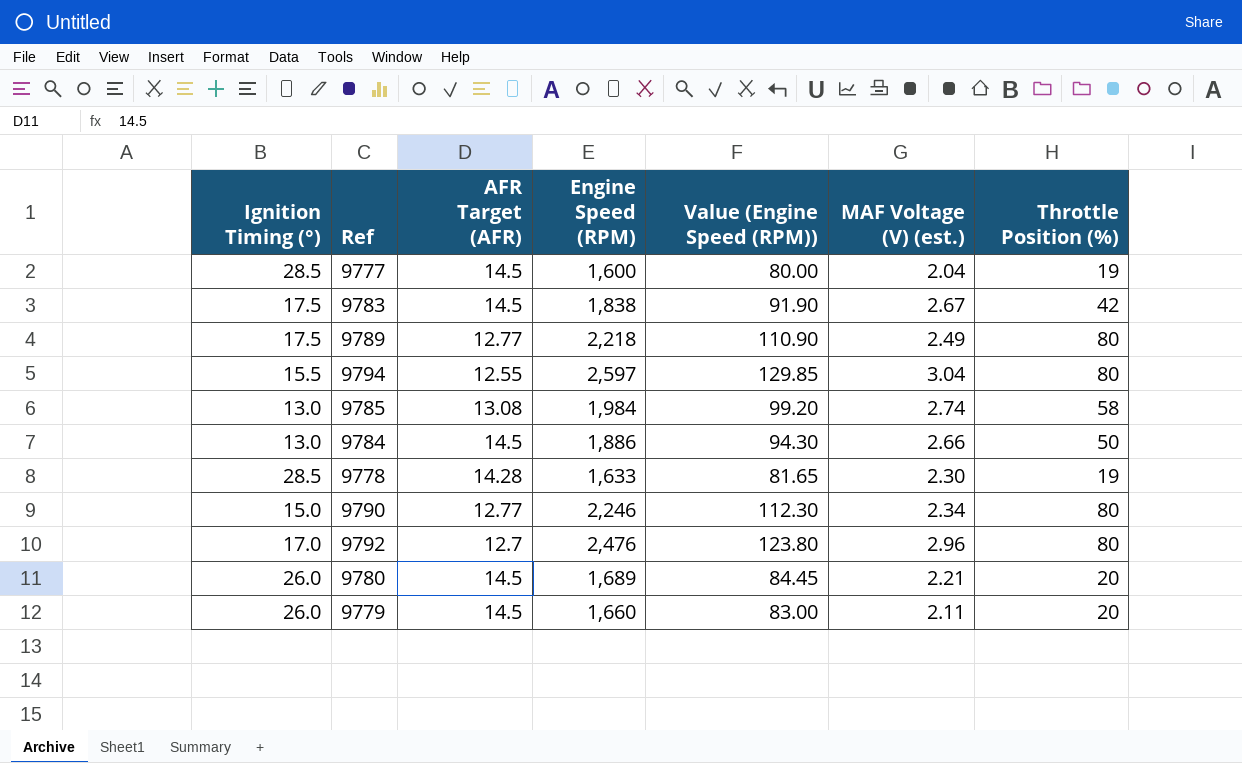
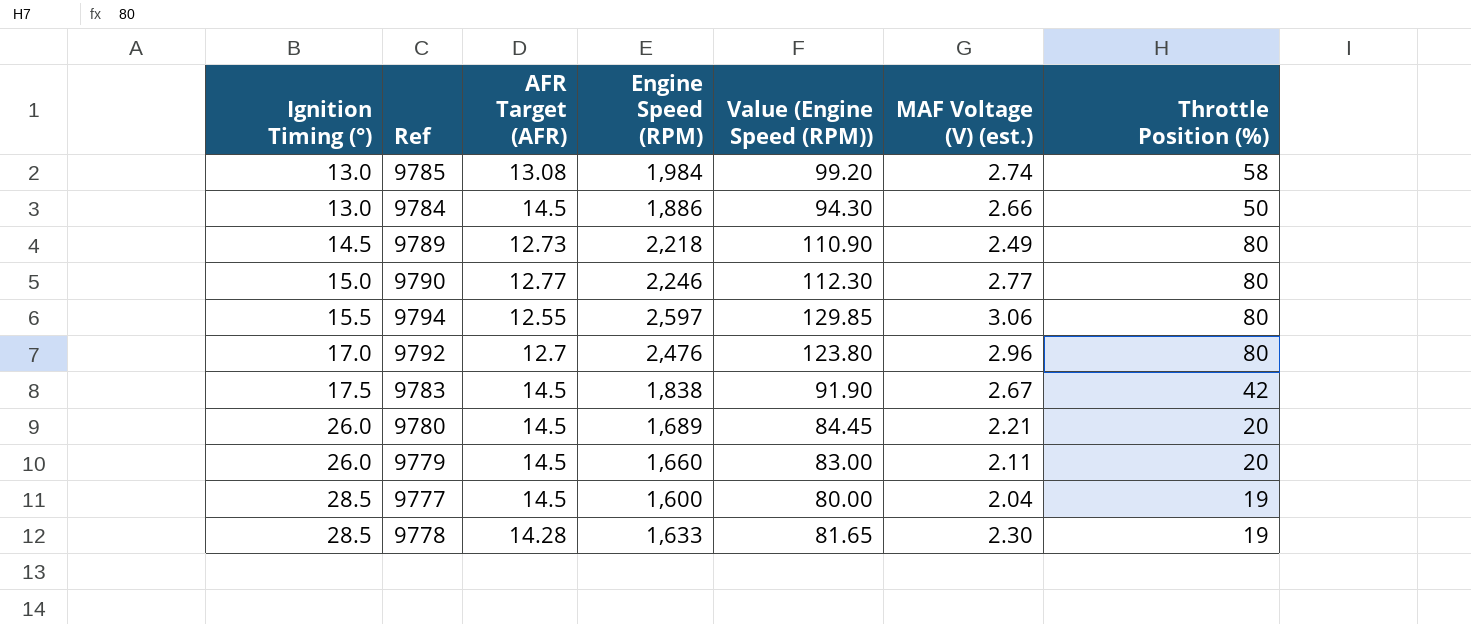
row order: none -> Ignition Timing (°) ascending
9789 | Ignition Timing (°): 17.5 -> 14.5
9789 | AFR Target (AFR): 12.77 -> 12.73
9790 | MAF Voltage (V) (est.): 2.34 -> 2.77
9794 | MAF Voltage (V) (est.): 3.04 -> 3.06

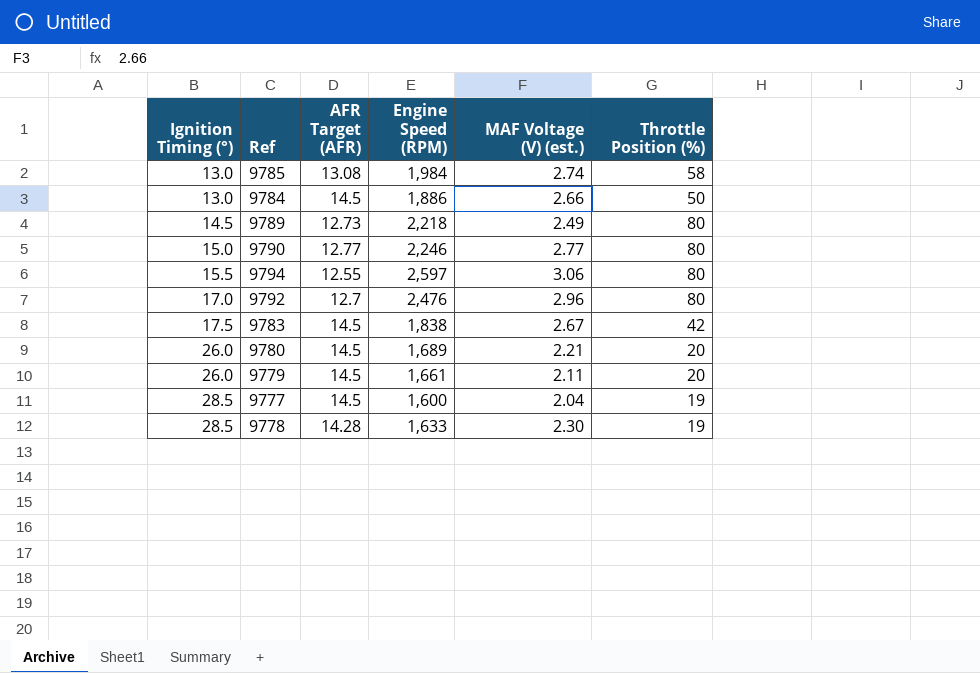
column Value (Engine Speed (RPM)) | formula: [Engine Speed (RPM)] * 0.05 -> none
9779 | Engine Speed (RPM): 1,660 -> 1,661

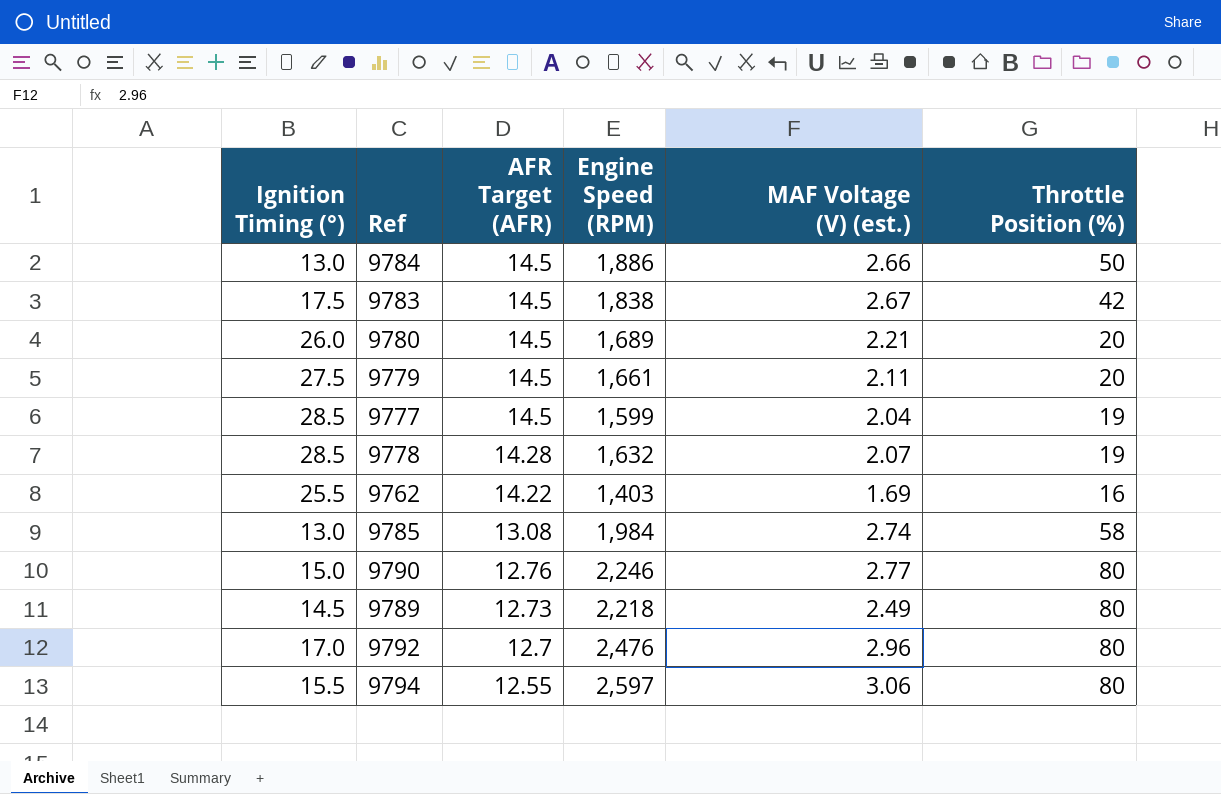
row order: Ignition Timing (°) ascending -> AFR Target (AFR) descending
9779 | Ignition Timing (°): 26.0 -> 27.5
9777 | Engine Speed (RPM): 1,600 -> 1,599
9778 | Engine Speed (RPM): 1,633 -> 1,632
9778 | MAF Voltage (V) (est.): 2.30 -> 2.07
row 9762: none -> 25.5 | 14.22 | 1,403 | 1.69 | 16
9790 | AFR Target (AFR): 12.77 -> 12.76

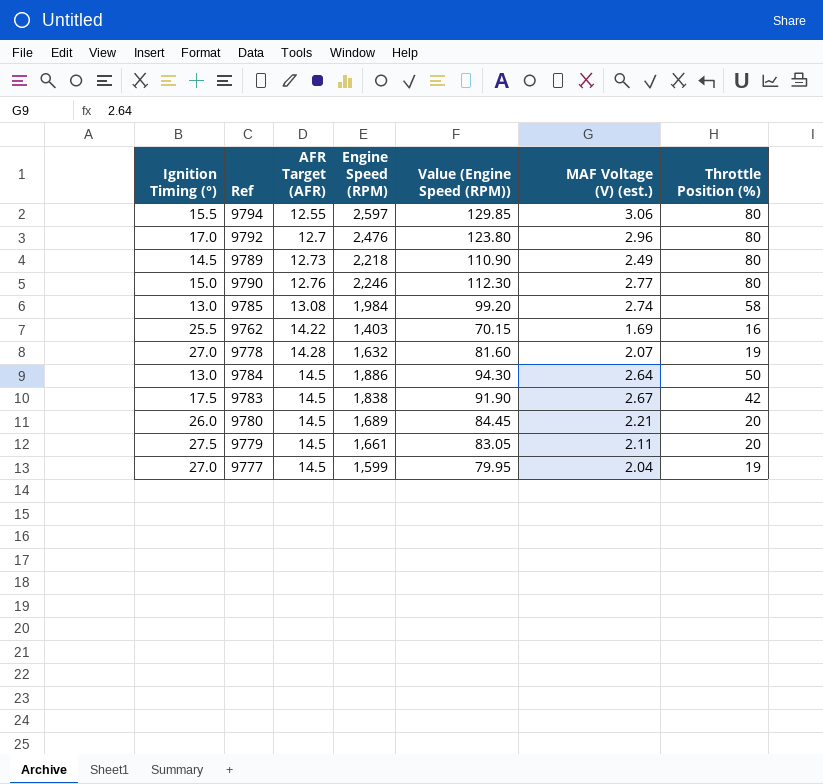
row order: AFR Target (AFR) descending -> AFR Target (AFR) ascending
column Value (Engine Speed (RPM)) | formula: none -> [Engine Speed (RPM)] * 0.05
9778 | Ignition Timing (°): 28.5 -> 27.0
9784 | MAF Voltage (V) (est.): 2.66 -> 2.64
9777 | Ignition Timing (°): 28.5 -> 27.0

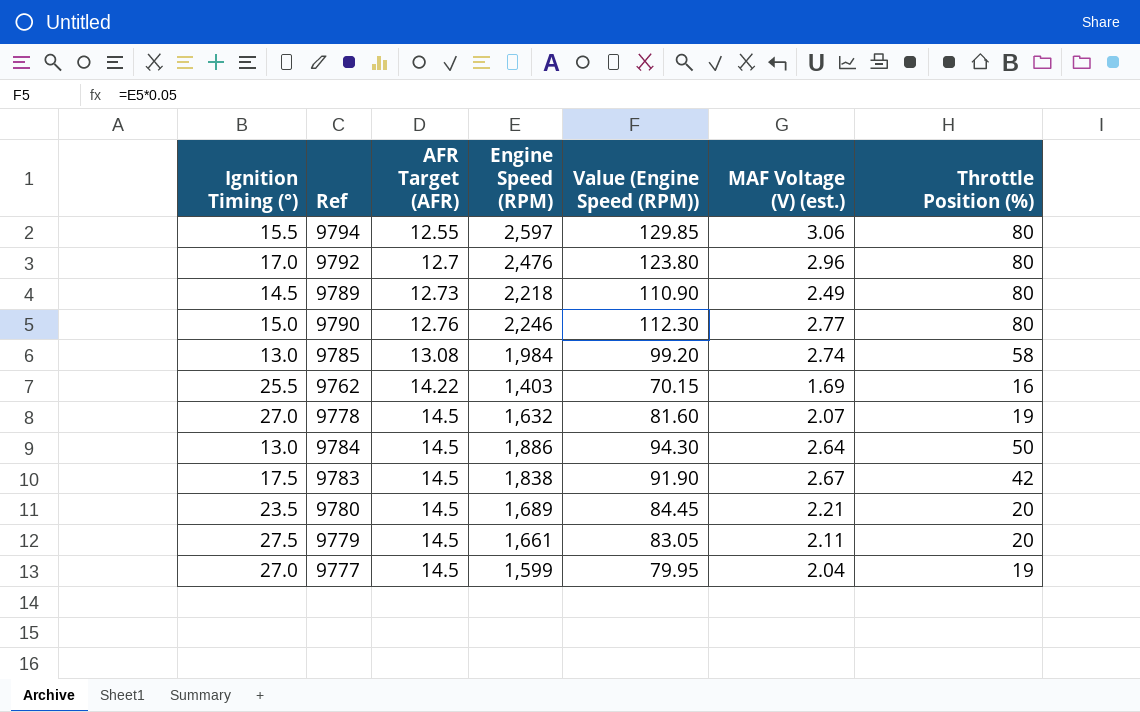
9778 | AFR Target (AFR): 14.28 -> 14.5
9780 | Ignition Timing (°): 26.0 -> 23.5

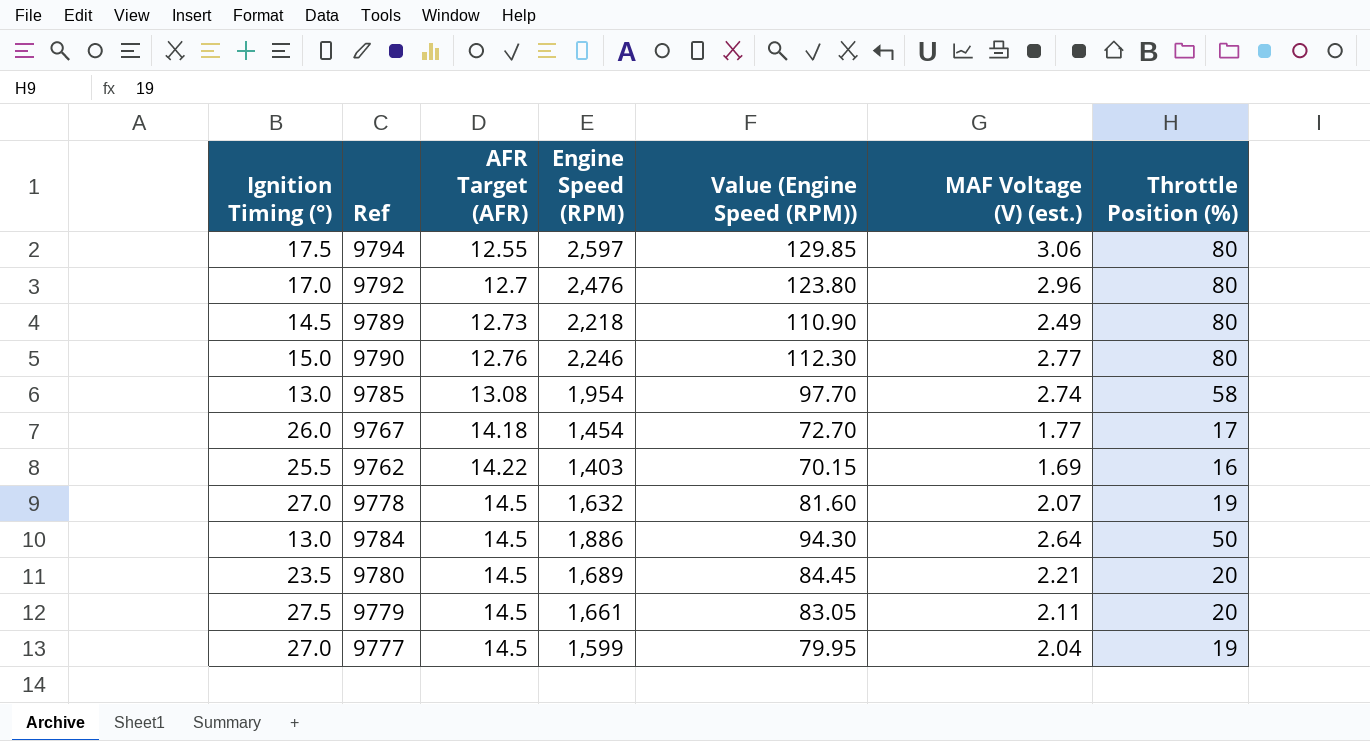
row 9783: 17.5 | 14.5 | 1,838 | 91.90 | 2.67 | 42 -> none
9794 | Ignition Timing (°): 15.5 -> 17.5
9785 | Engine Speed (RPM): 1,984 -> 1,954
9785 | Value (Engine Speed (RPM)): 99.20 -> 97.70
row 9767: none -> 26.0 | 14.18 | 1,454 | 72.70 | 1.77 | 17

